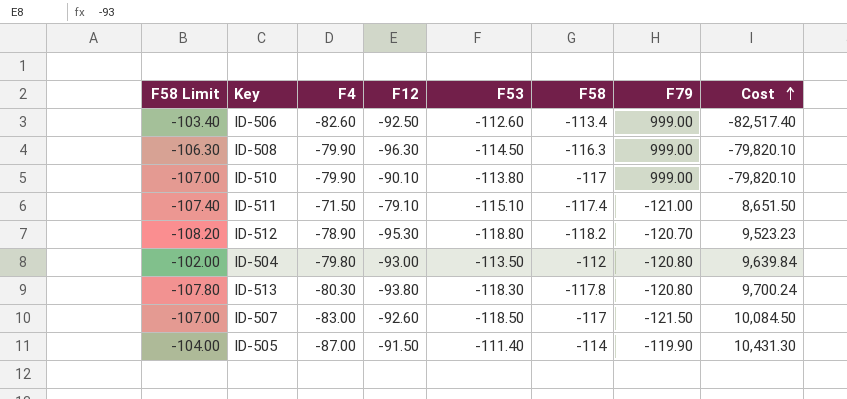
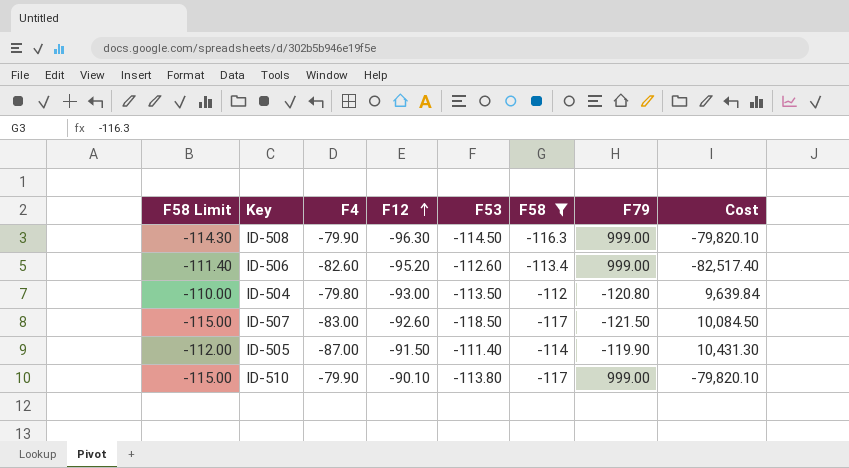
filter: none -> F58 >= -117
row order: Cost ascending -> F12 ascending
column F58 Limit | formula: [F58] + 10 -> [F58] + 2
ID-506 | F12: -92.50 -> -95.20

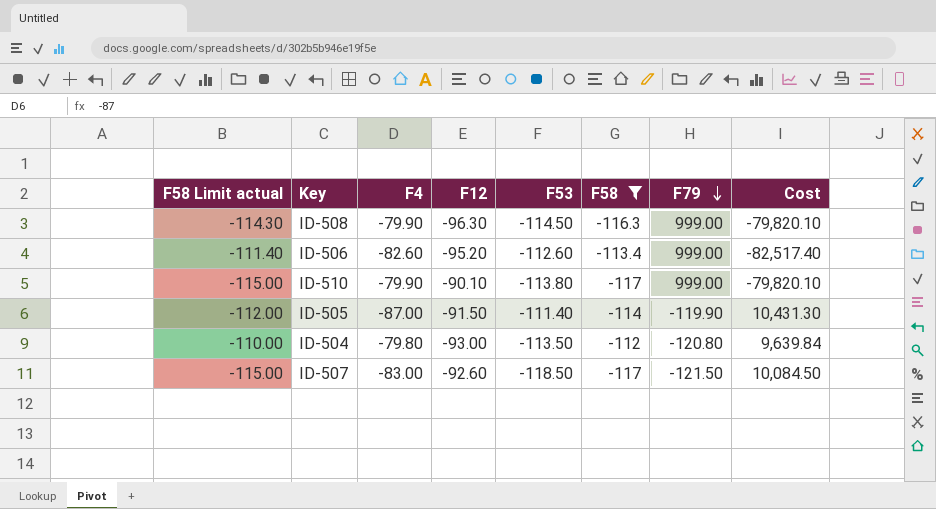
row order: F12 ascending -> F79 descending
column name: F58 Limit -> F58 Limit actual

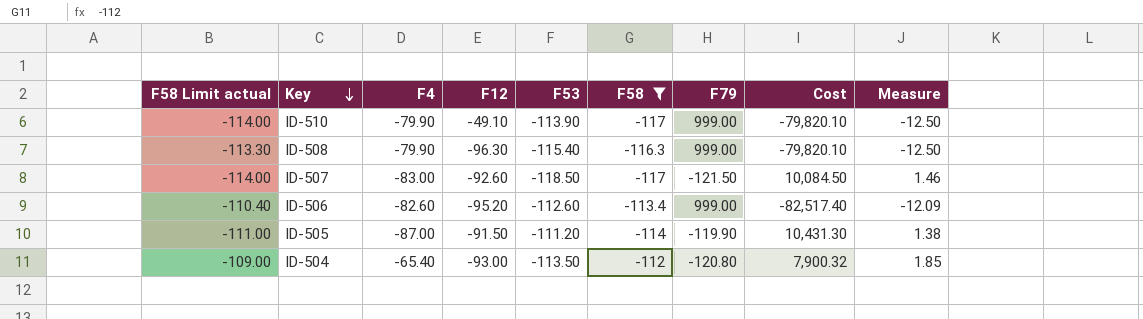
row order: F79 descending -> Key descending
column F58 Limit actual | formula: [F58] + 2 -> [F58] + 3
column Measure | formula: none -> [F79] / [F4]
ID-510 | F12: -90.10 -> -49.10
ID-510 | F53: -113.80 -> -113.90
ID-508 | F53: -114.50 -> -115.40
ID-505 | F53: -111.40 -> -111.20
ID-504 | F4: -79.80 -> -65.40
ID-504 | Cost: 9,639.84 -> 7,900.32

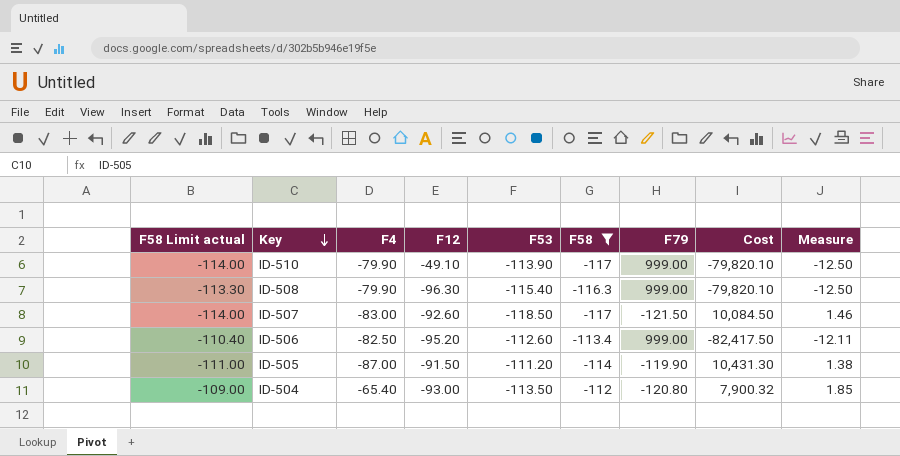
ID-506 | F4: -82.60 -> -82.50
ID-506 | Cost: -82,517.40 -> -82,417.50
ID-506 | Measure: -12.09 -> -12.11

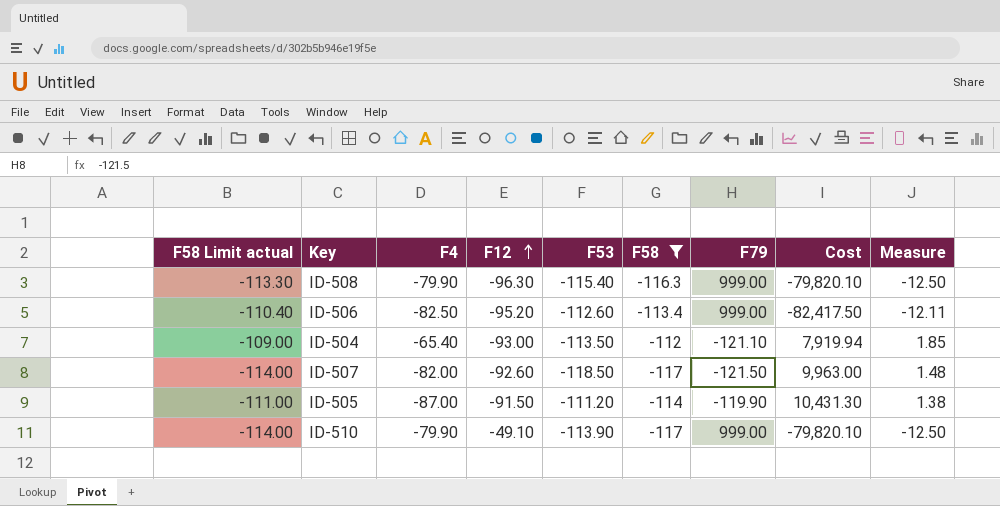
row order: Key descending -> F12 ascending
ID-504 | F79: -120.80 -> -121.10
ID-504 | Cost: 7,900.32 -> 7,919.94
ID-507 | F4: -83.00 -> -82.00
ID-507 | Cost: 10,084.50 -> 9,963.00
ID-507 | Measure: 1.46 -> 1.48

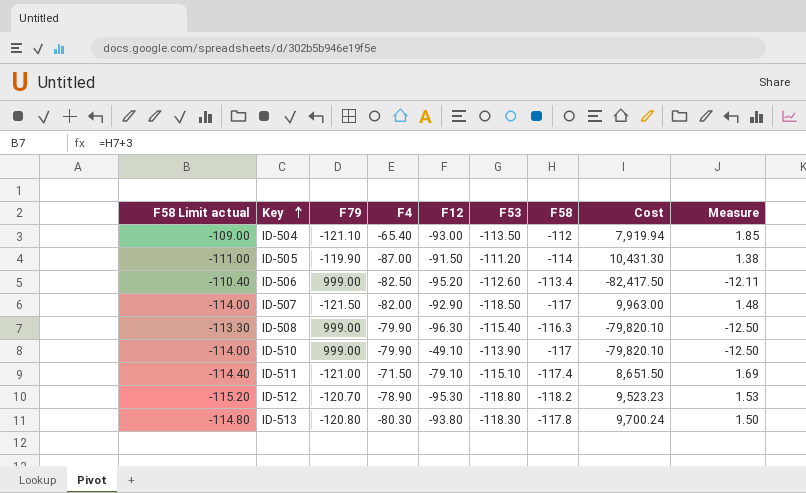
filter: F58 >= -117 -> none
row order: F12 ascending -> Key ascending
column F79 | position: 7 -> 3
ID-507 | F12: -92.60 -> -92.90

